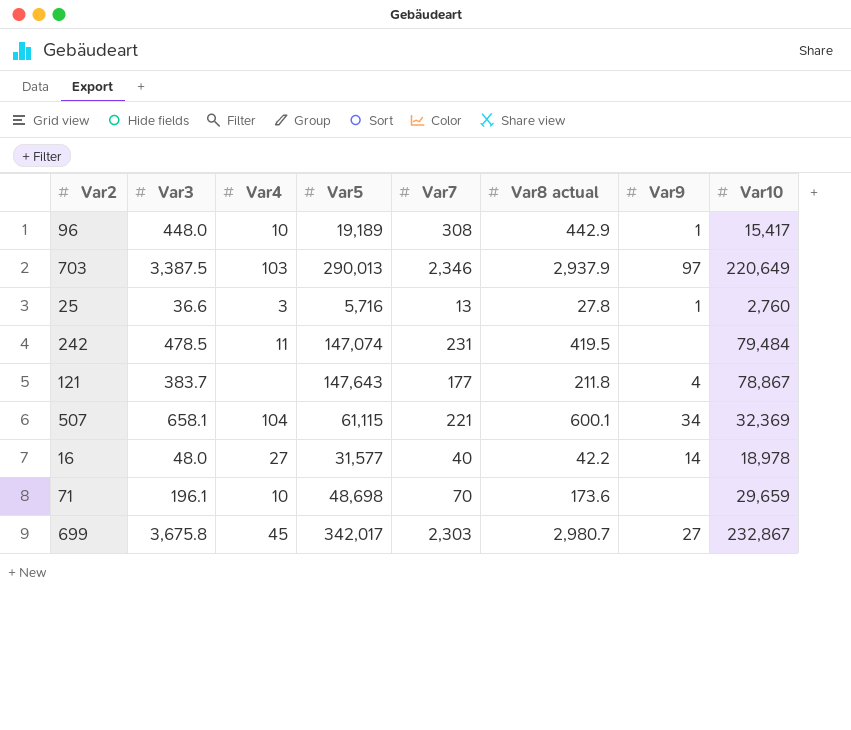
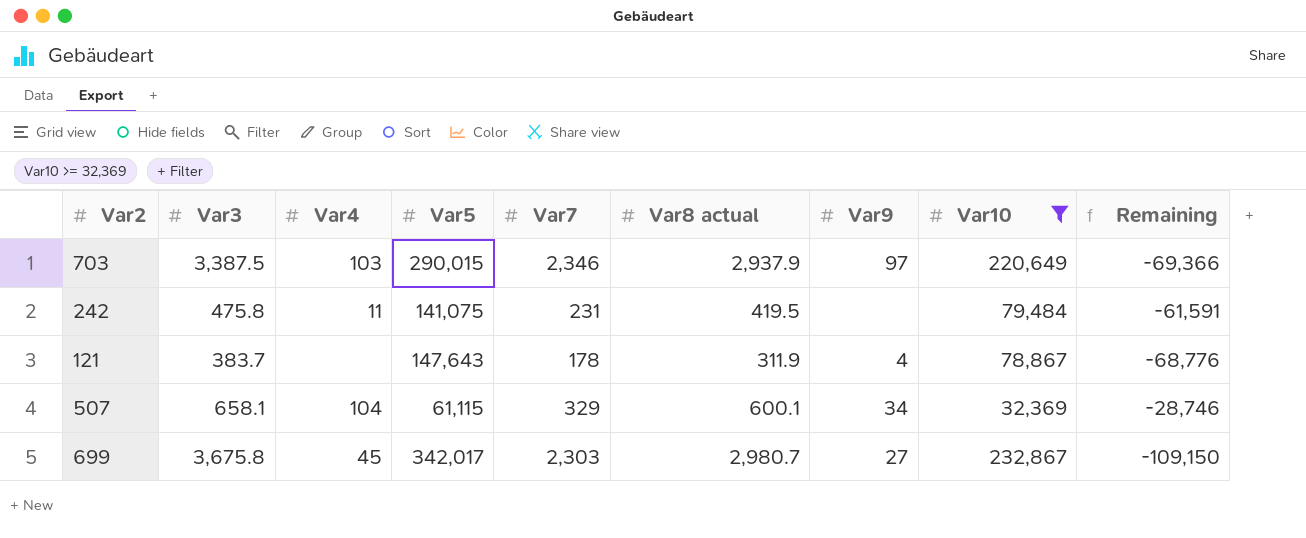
filter: none -> Var10 >= 32,369
column Remaining | formula: none -> [Var10] - [Var5]
703 | Var5: 290,013 -> 290,015
242 | Var3: 478.5 -> 475.8
242 | Var5: 147,074 -> 141,075
121 | Var7: 177 -> 178
121 | Var8 actual: 211.8 -> 311.9
507 | Var7: 221 -> 329

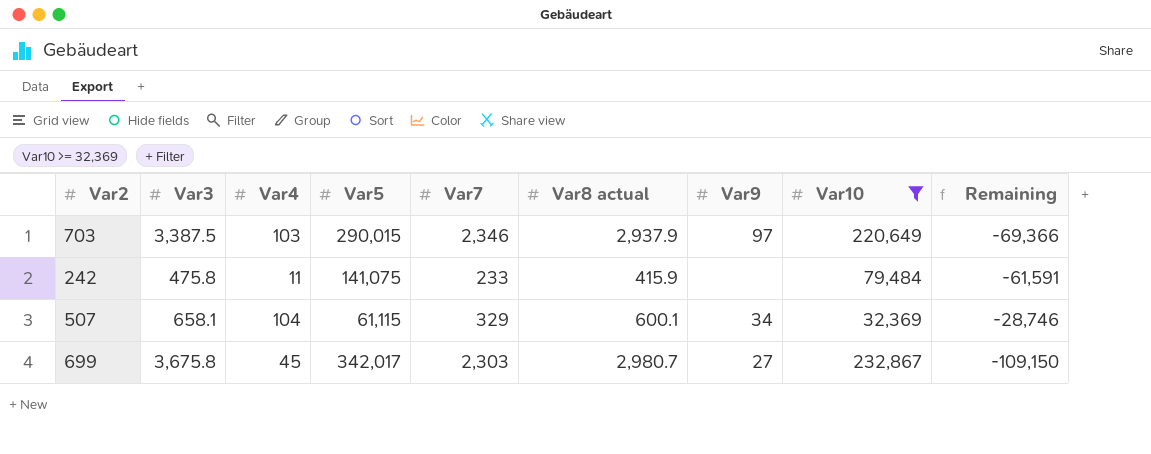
row 121: 383.7 | none | 147,643 | 178 | 311.9 | 4 | 78,867 | -68,776 -> none
242 | Var7: 231 -> 233
242 | Var8 actual: 419.5 -> 415.9

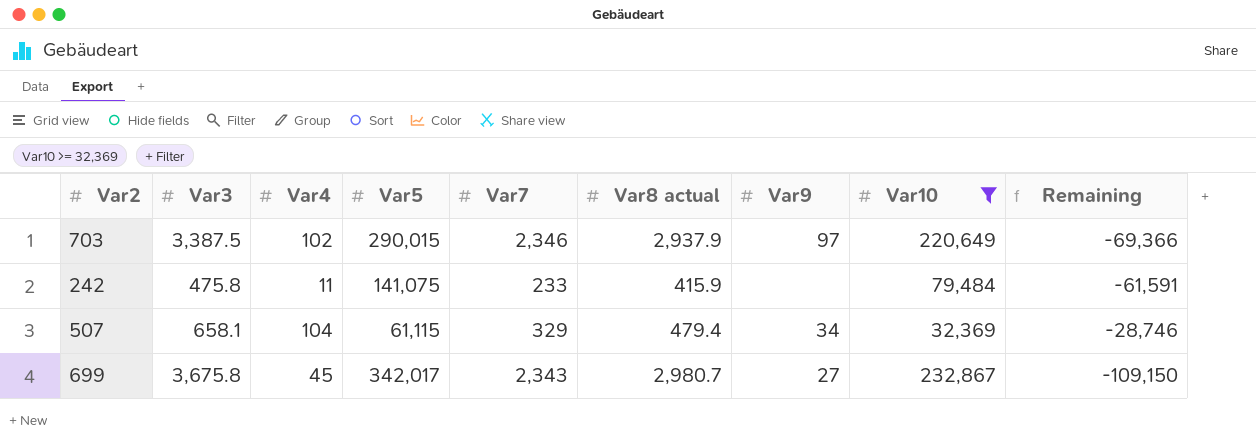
703 | Var4: 103 -> 102
507 | Var8 actual: 600.1 -> 479.4
699 | Var7: 2,303 -> 2,343

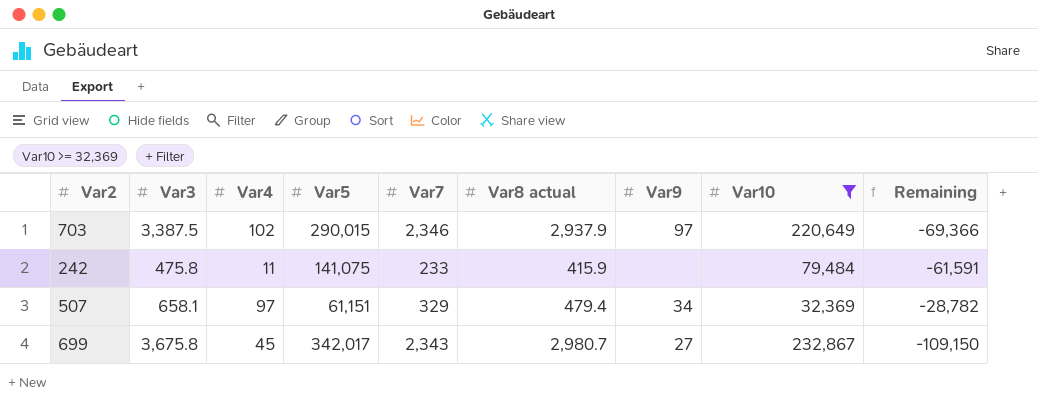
507 | Var4: 104 -> 97
507 | Var5: 61,115 -> 61,151
507 | Remaining: -28,746 -> -28,782

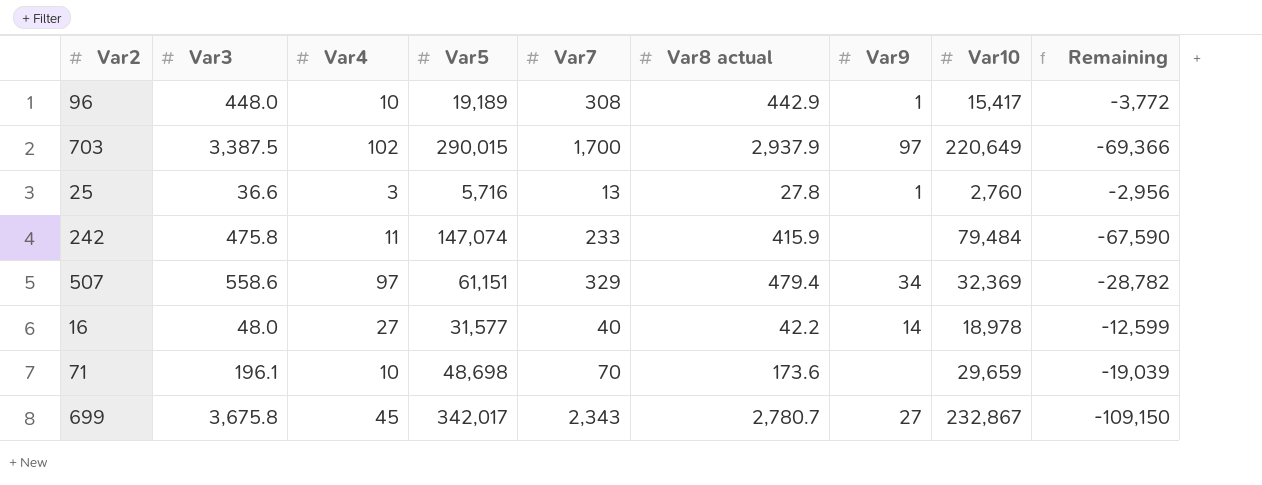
filter: Var10 >= 32,369 -> none
703 | Var7: 2,346 -> 1,700
242 | Var5: 141,075 -> 147,074
242 | Remaining: -61,591 -> -67,590
507 | Var3: 658.1 -> 558.6
699 | Var8 actual: 2,980.7 -> 2,780.7

